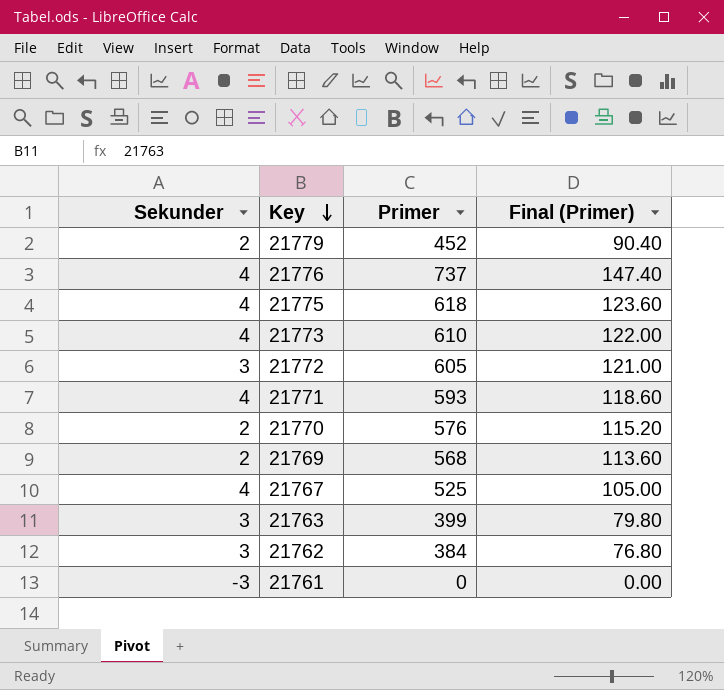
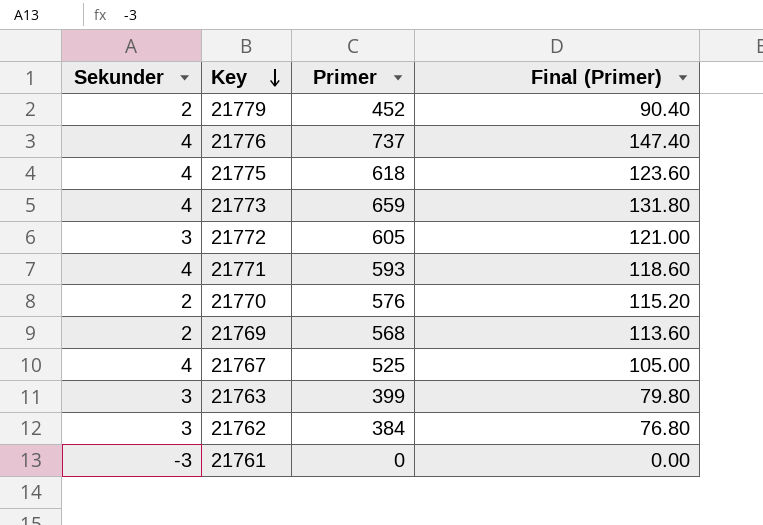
21773 | Primer: 610 -> 659
21773 | Final (Primer): 122.00 -> 131.80

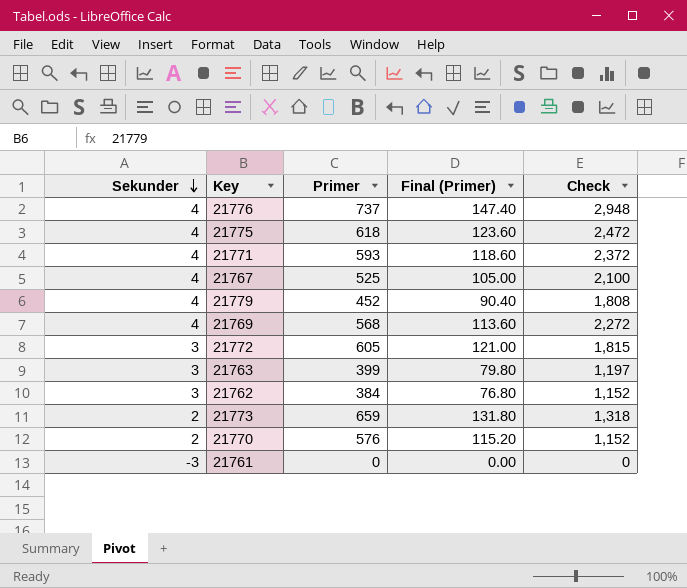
row order: Key descending -> Sekunder descending
column Check | formula: none -> [Sekunder] * [Primer]
21779 | Sekunder: 2 -> 4
21769 | Sekunder: 2 -> 4
21773 | Sekunder: 4 -> 2

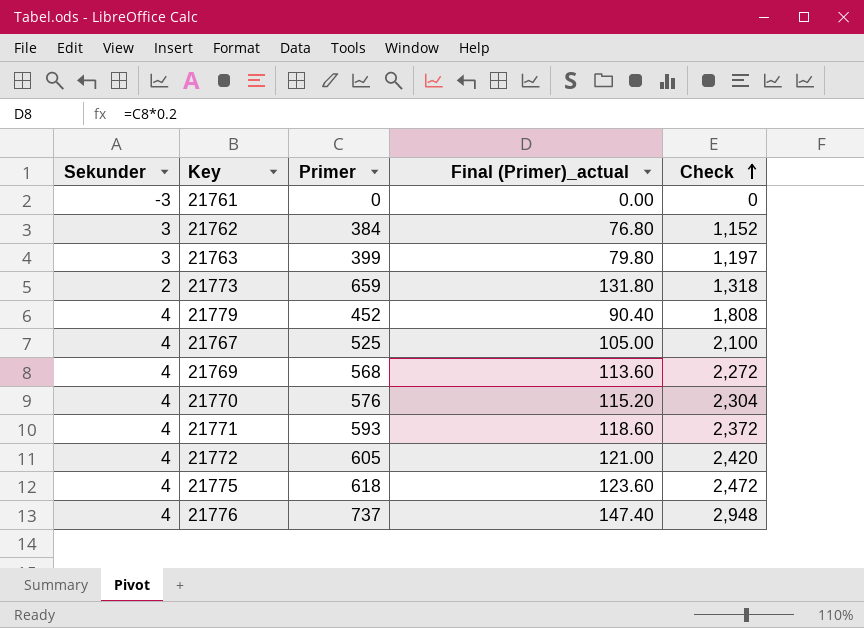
row order: Sekunder descending -> Check ascending
column name: Final (Primer) -> Final (Primer)_actual
21770 | Sekunder: 2 -> 4
21770 | Check: 1,152 -> 2,304
21772 | Sekunder: 3 -> 4
21772 | Check: 1,815 -> 2,420

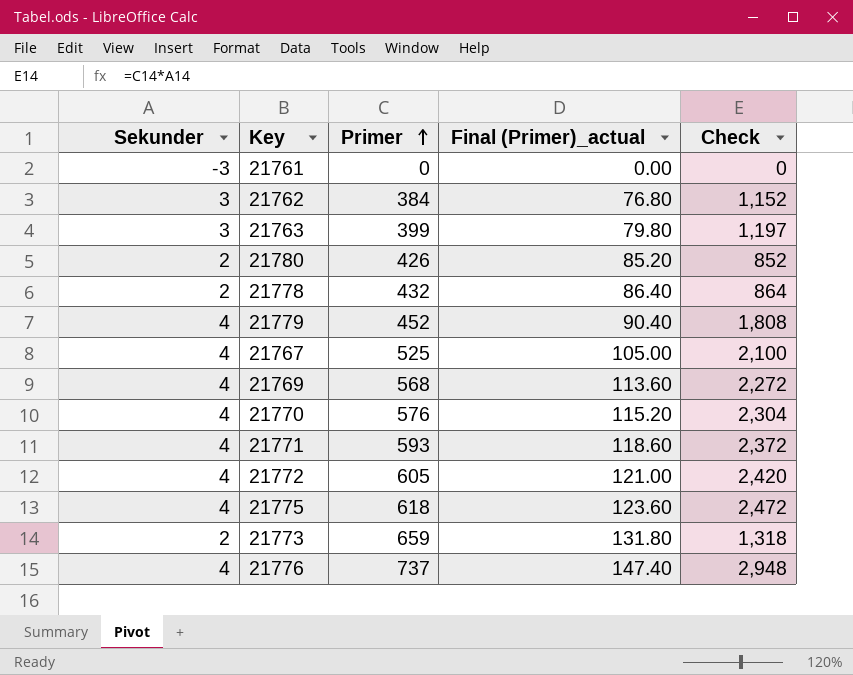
row order: Check ascending -> Primer ascending
row 21780: none -> 2 | 426 | 85.20 | 852
row 21778: none -> 2 | 432 | 86.40 | 864

